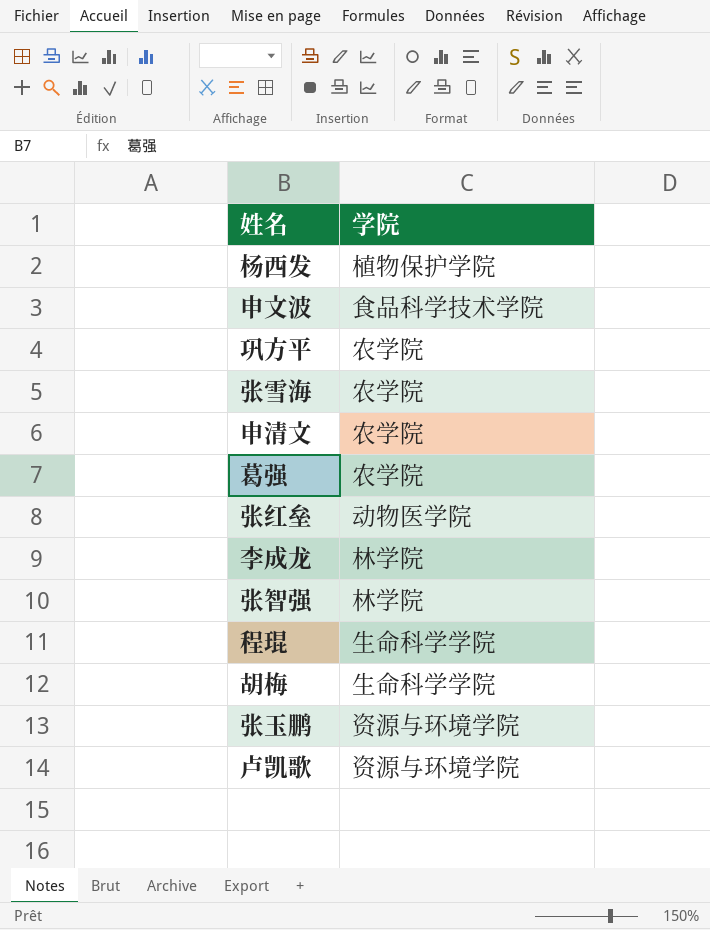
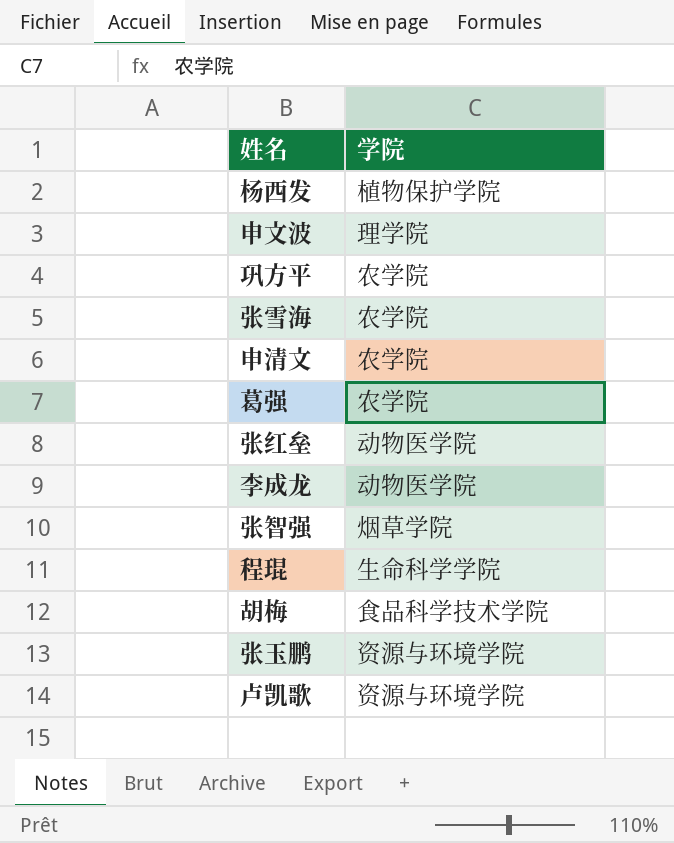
申文波 | 学院: 食品科学技术学院 -> 理学院
李成龙 | 学院: 林学院 -> 动物医学院
张智强 | 学院: 林学院 -> 烟草学院
胡梅 | 学院: 生命科学学院 -> 食品科学技术学院

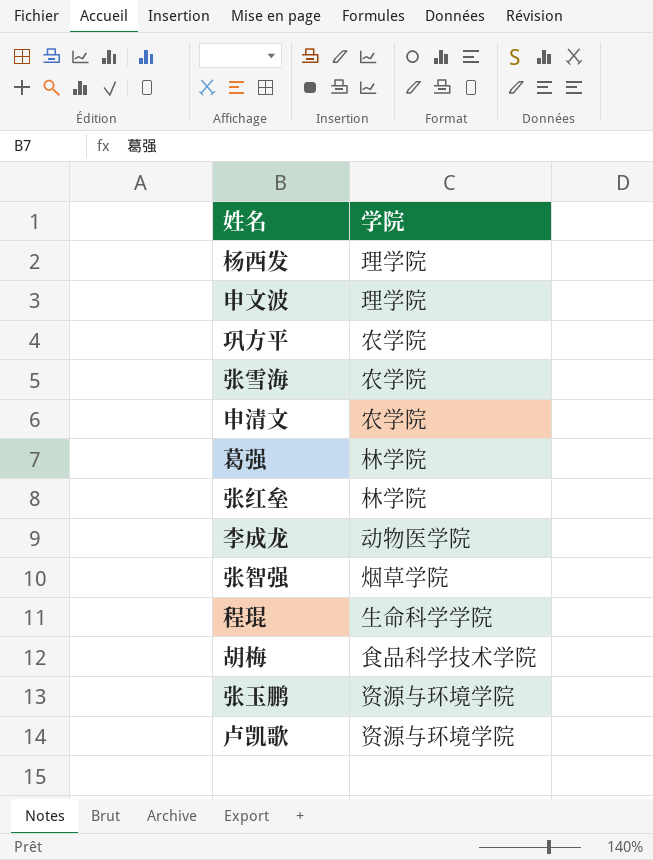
杨西发 | 学院: 植物保护学院 -> 理学院
葛强 | 学院: 农学院 -> 林学院
张红垒 | 学院: 动物医学院 -> 林学院

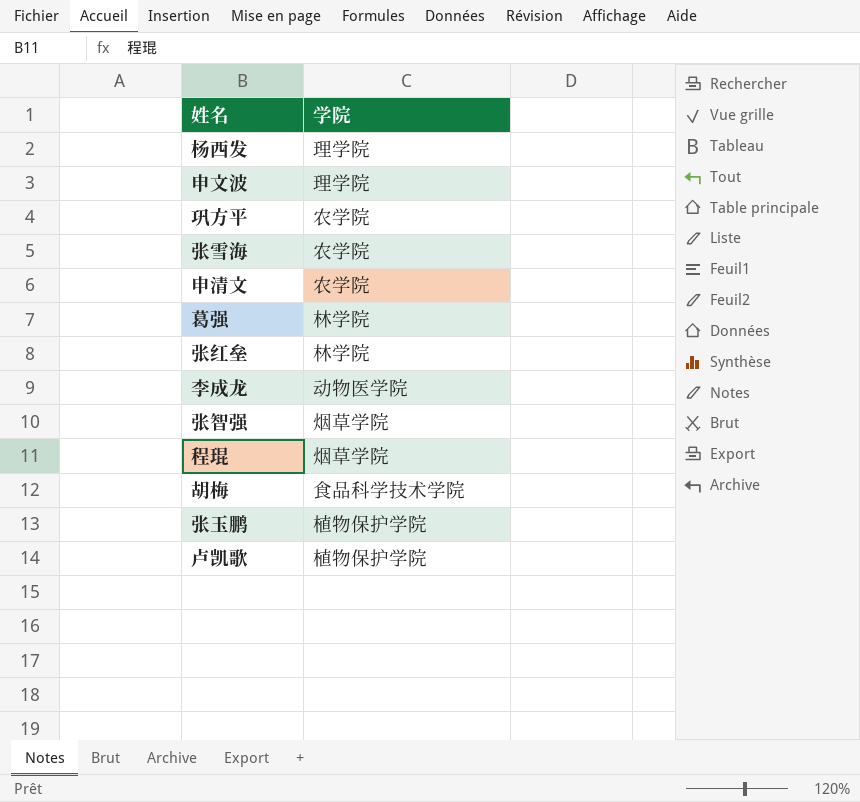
程琨 | 学院: 生命科学学院 -> 烟草学院
张玉鹏 | 学院: 资源与环境学院 -> 植物保护学院
卢凯歌 | 学院: 资源与环境学院 -> 植物保护学院

